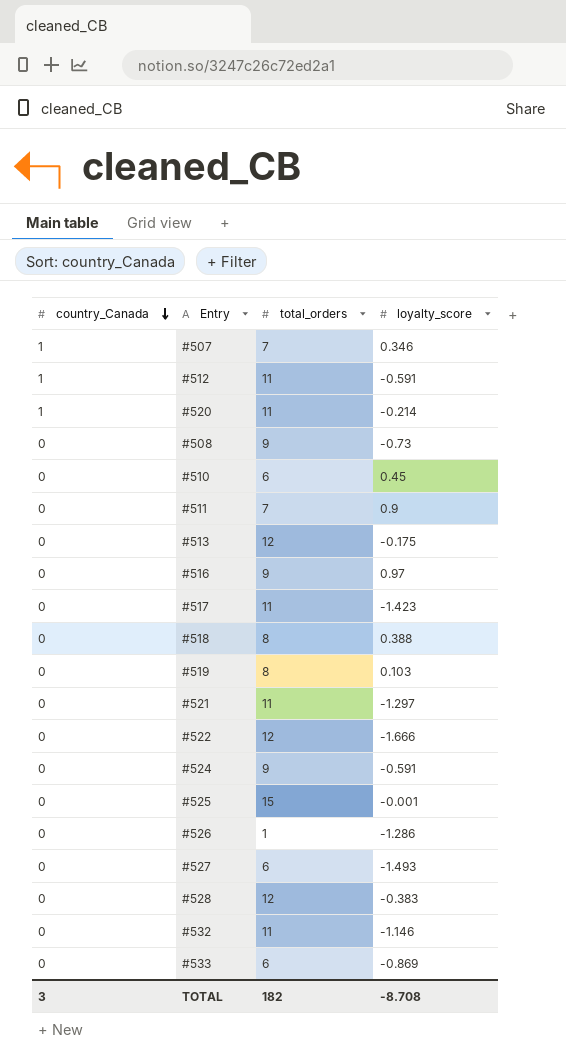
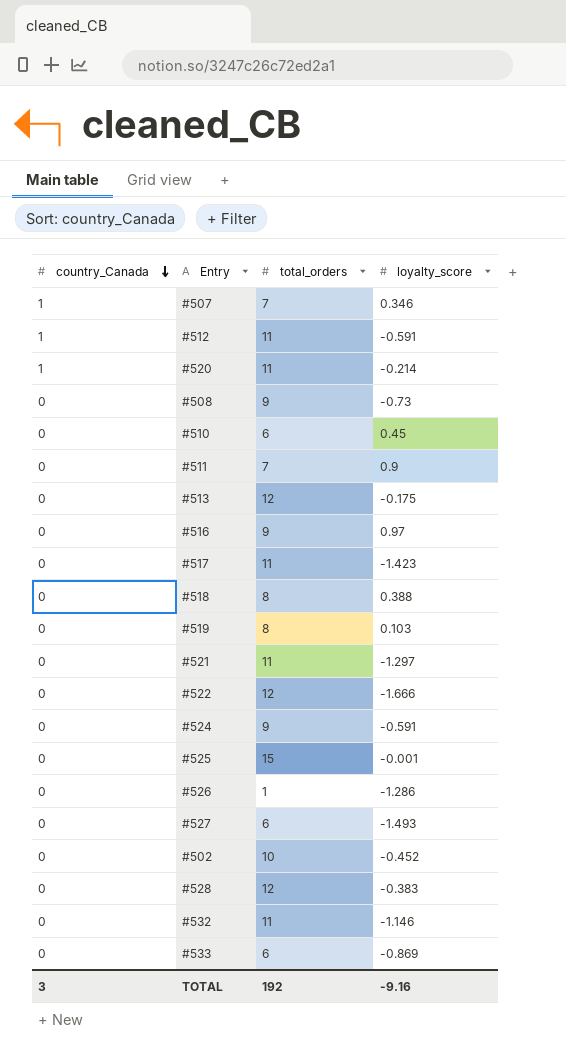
row #502: none -> 0 | 10 | -0.452
TOTAL | total_orders: 182 -> 192
TOTAL | loyalty_score: -8.708 -> -9.16

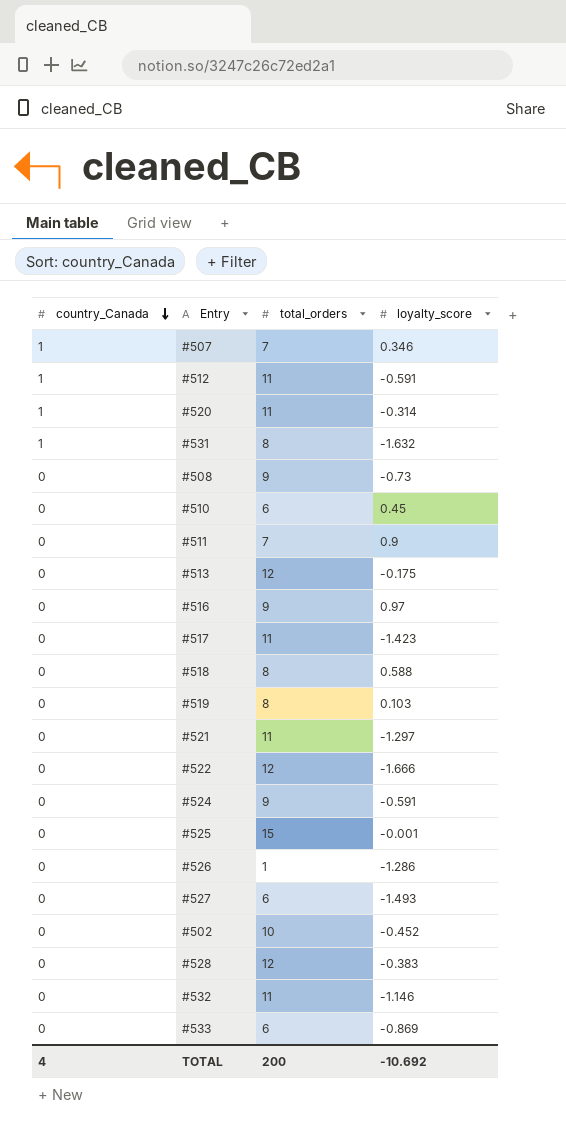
#520 | loyalty_score: -0.214 -> -0.314
row #531: none -> 1 | 8 | -1.632
#518 | loyalty_score: 0.388 -> 0.588
TOTAL | country_Canada: 3 -> 4
TOTAL | total_orders: 192 -> 200
TOTAL | loyalty_score: -9.16 -> -10.692

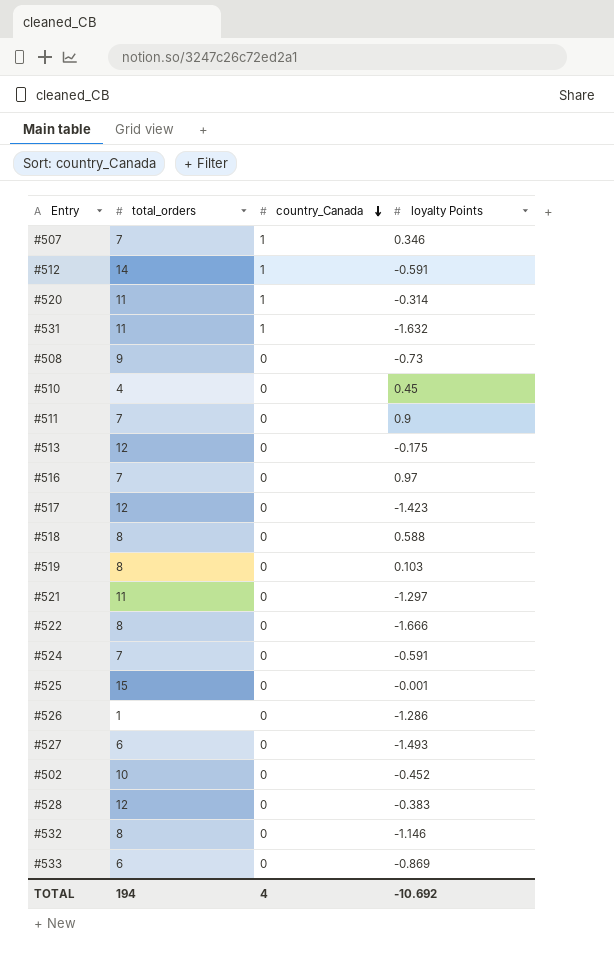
column country_Canada | position: 1 -> 3
column name: loyalty_score -> loyalty Points
#512 | total_orders: 11 -> 14
#531 | total_orders: 8 -> 11
#510 | total_orders: 6 -> 4
#516 | total_orders: 9 -> 7
#517 | total_orders: 11 -> 12
#522 | total_orders: 12 -> 8
#524 | total_orders: 9 -> 7
#532 | total_orders: 11 -> 8
TOTAL | total_orders: 200 -> 194

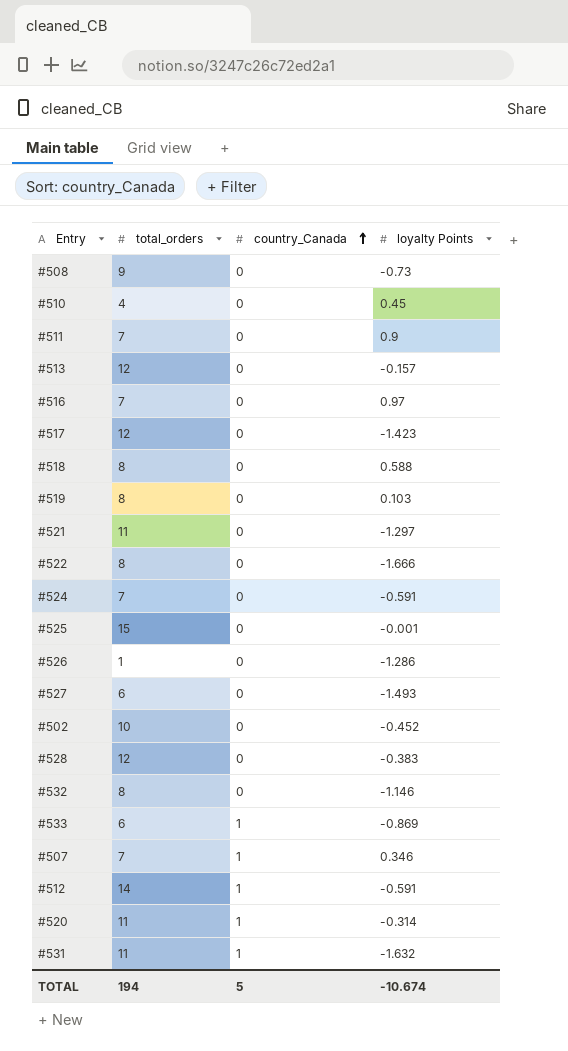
row order: country_Canada descending -> country_Canada ascending
#513 | loyalty Points: -0.175 -> -0.157
#533 | country_Canada: 0 -> 1
TOTAL | country_Canada: 4 -> 5
TOTAL | loyalty Points: -10.692 -> -10.674

